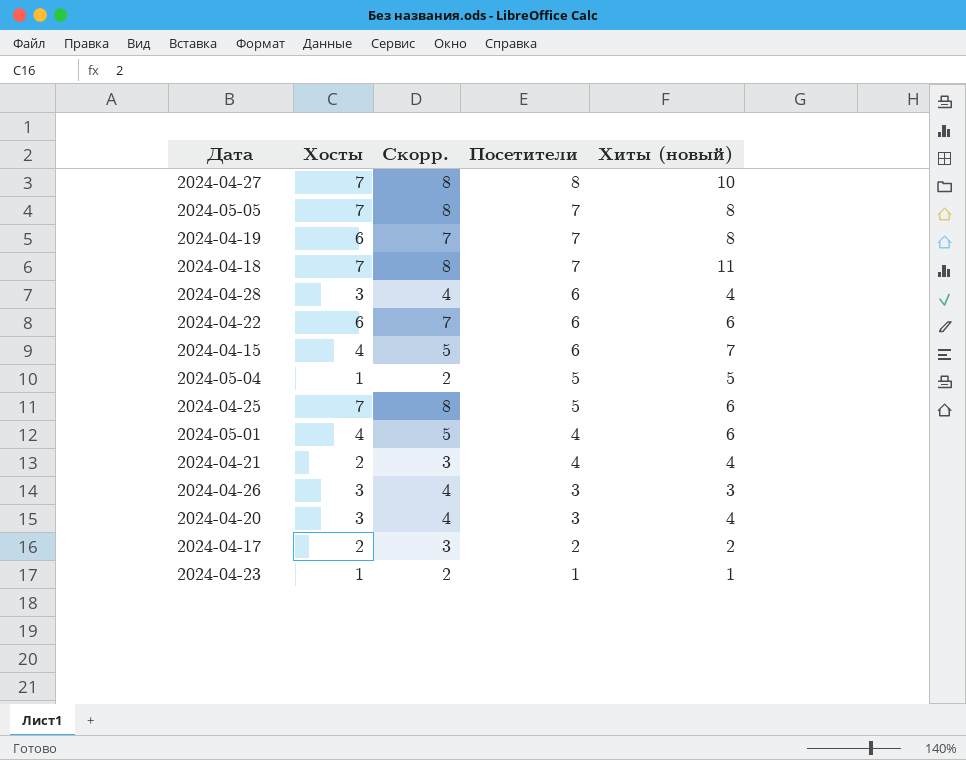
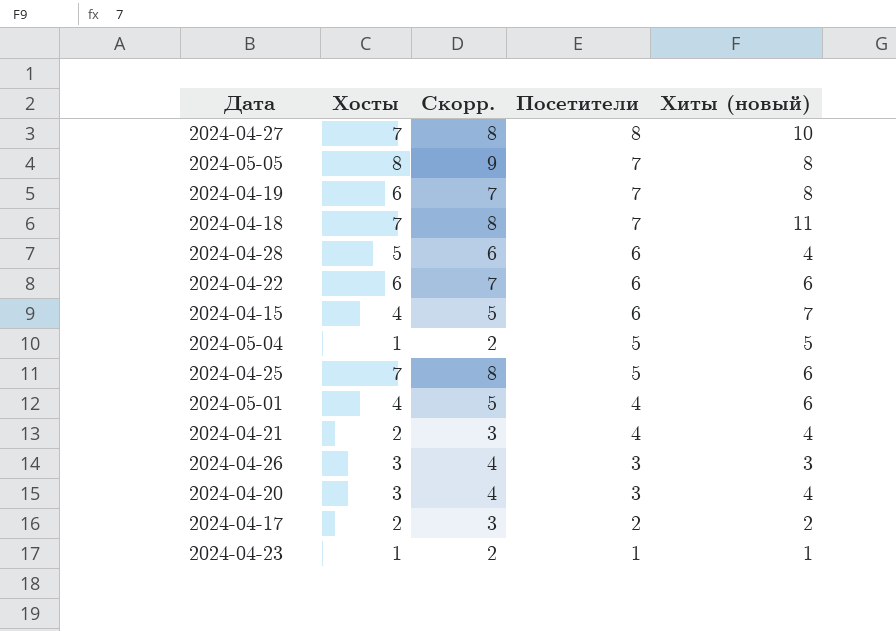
2024-05-05 | Хосты: 7 -> 8
2024-05-05 | Скорр.: 8 -> 9
2024-04-28 | Хосты: 3 -> 5
2024-04-28 | Скорр.: 4 -> 6

